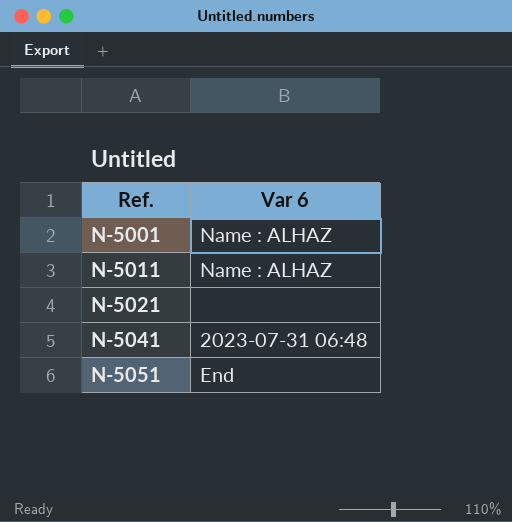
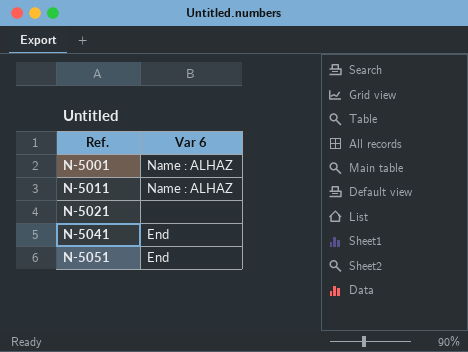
N-5041 | Var 6: 2023-07-31 06:48 -> End

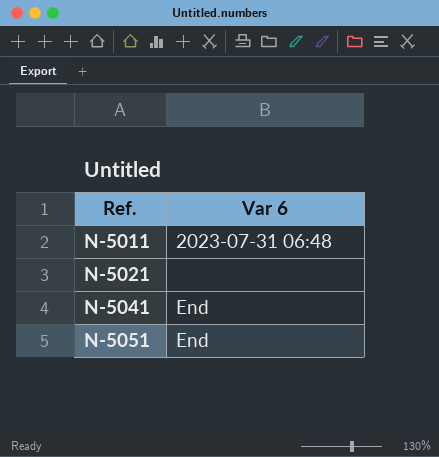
row N-5001: Name : ALHAZ -> none
N-5011 | Var 6: Name : ALHAZ -> 2023-07-31 06:48

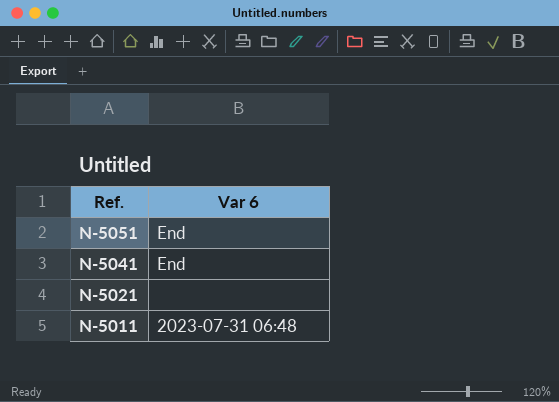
row order: Ref. ascending -> Ref. descending

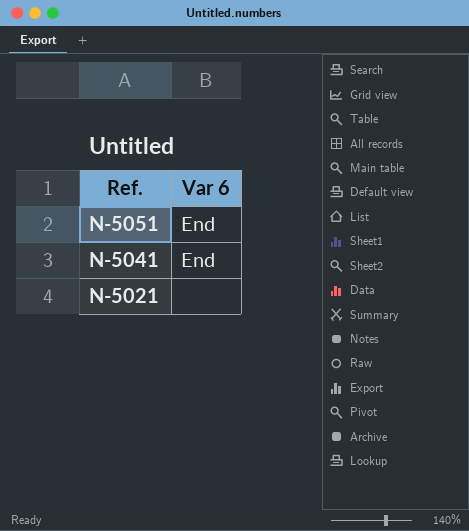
row N-5011: 2023-07-31 06:48 -> none

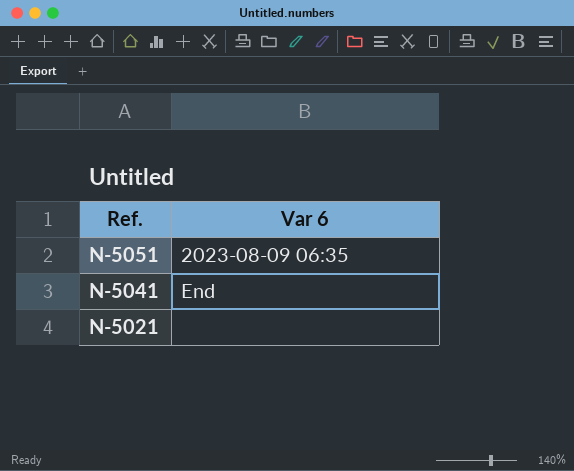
N-5051 | Var 6: End -> 2023-08-09 06:35

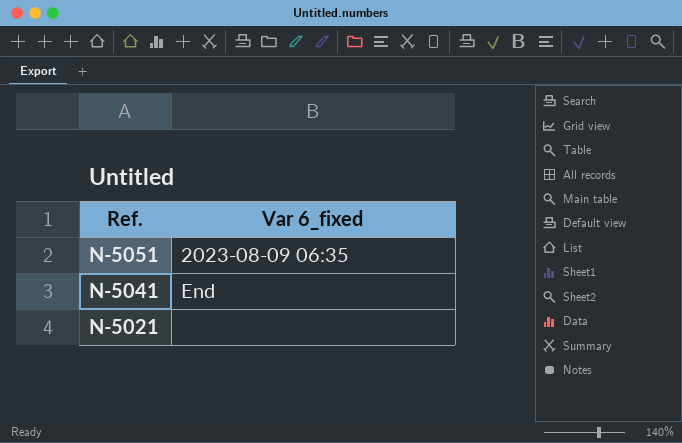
column name: Var 6 -> Var 6_fixed

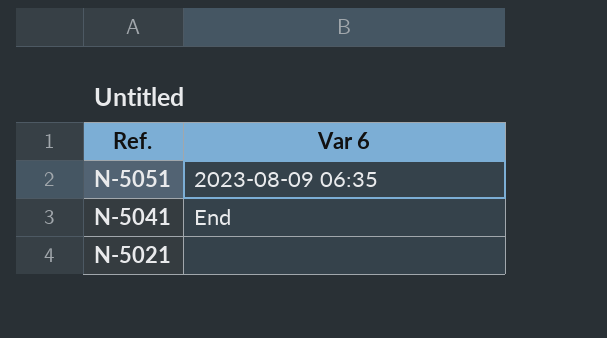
column name: Var 6_fixed -> Var 6

